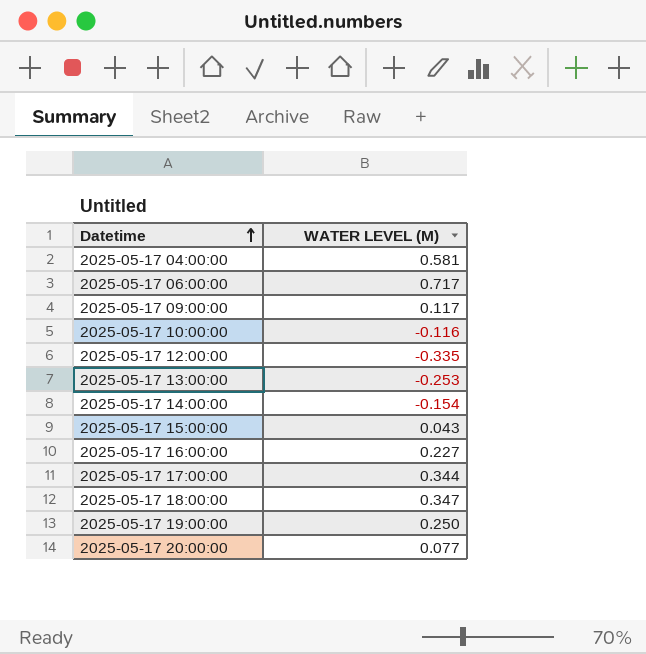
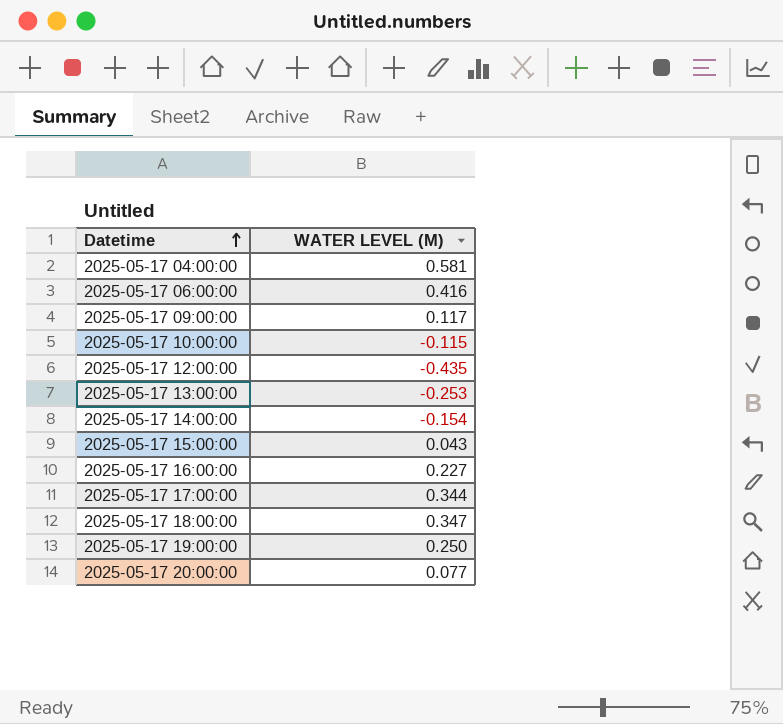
2025-05-17 06:00:00 | WATER LEVEL (M): 0.717 -> 0.416
2025-05-17 10:00:00 | WATER LEVEL (M): -0.116 -> -0.115
2025-05-17 12:00:00 | WATER LEVEL (M): -0.335 -> -0.435

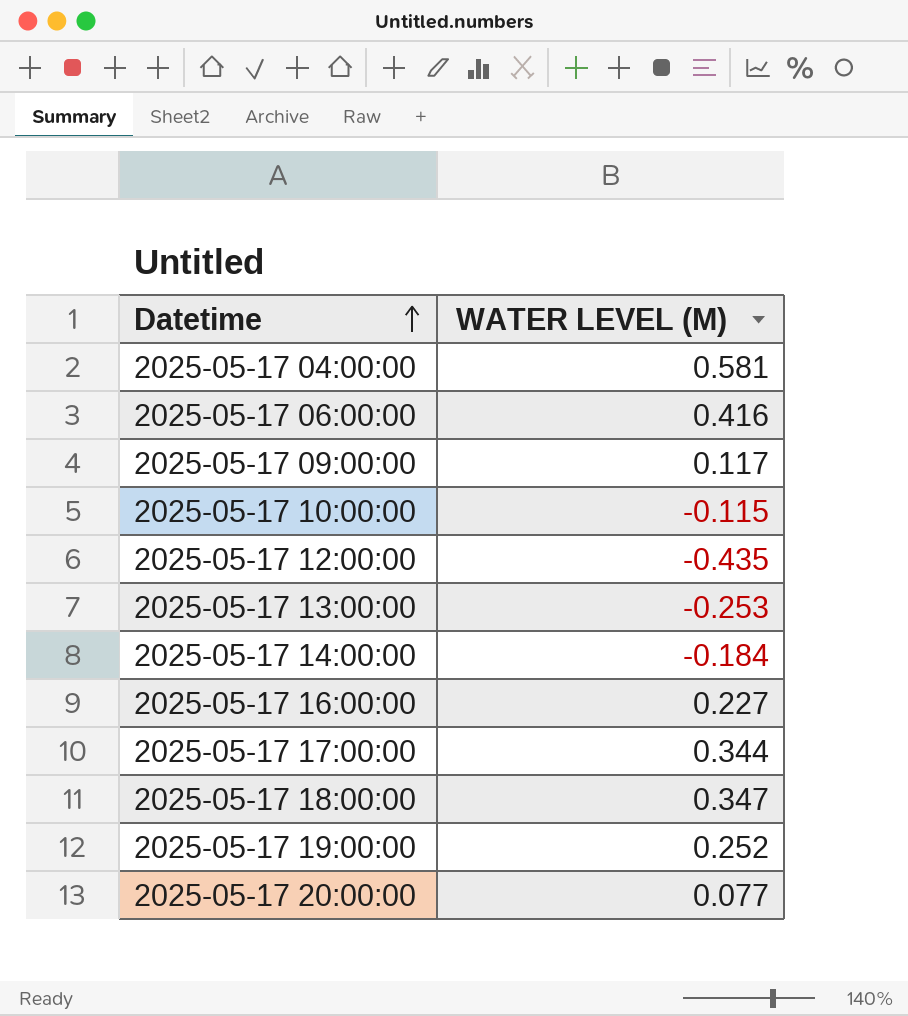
row 2025-05-17 15:00:00: 0.043 -> none
2025-05-17 14:00:00 | WATER LEVEL (M): -0.154 -> -0.184
2025-05-17 19:00:00 | WATER LEVEL (M): 0.250 -> 0.252

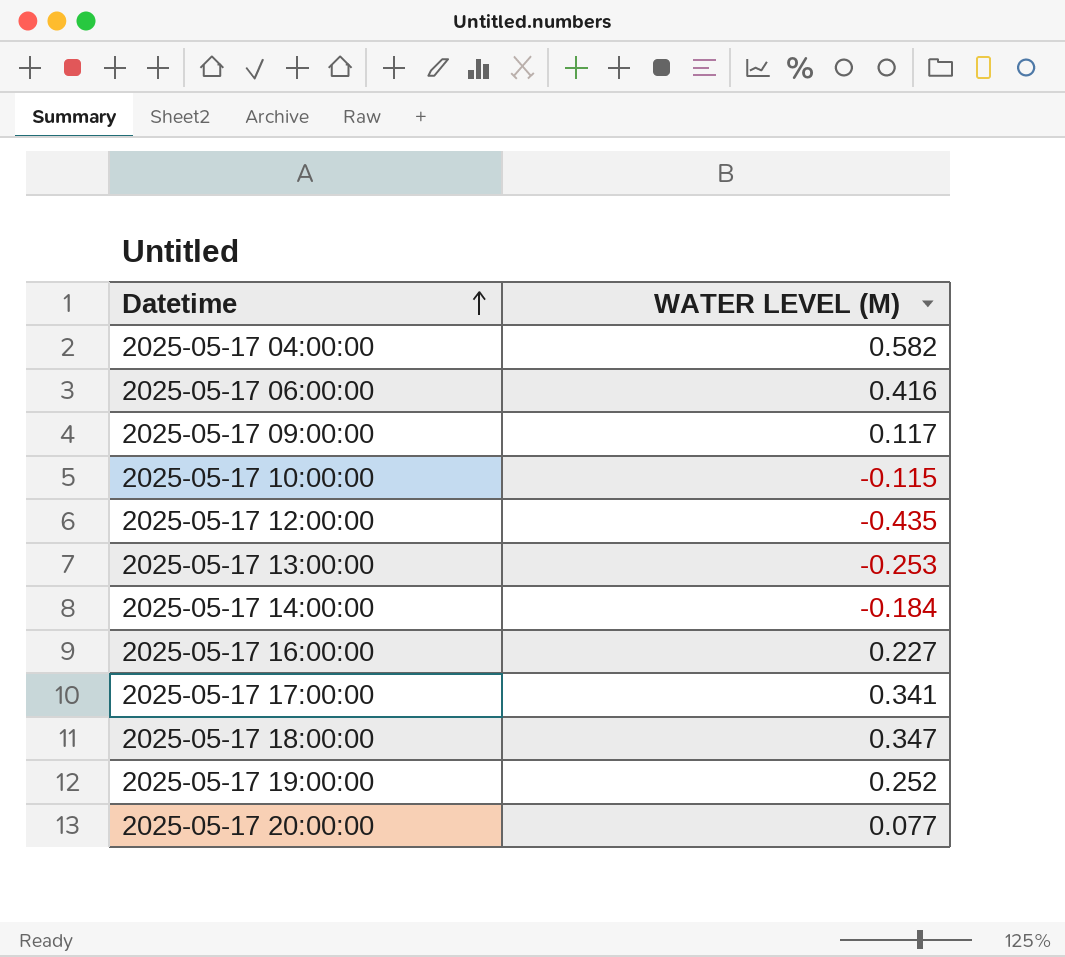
2025-05-17 04:00:00 | WATER LEVEL (M): 0.581 -> 0.582
2025-05-17 17:00:00 | WATER LEVEL (M): 0.344 -> 0.341

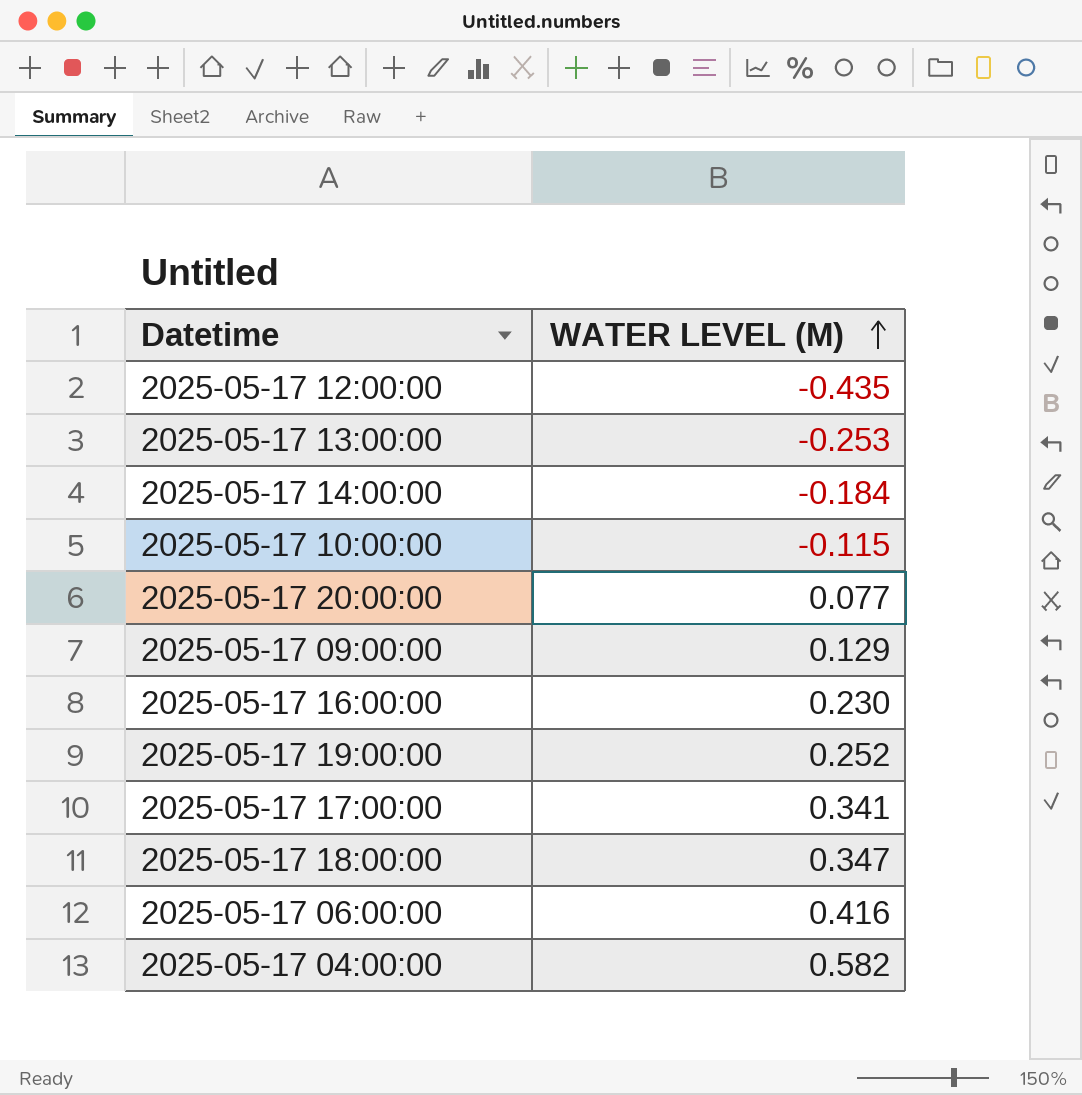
row order: Datetime ascending -> WATER LEVEL (M) ascending
2025-05-17 09:00:00 | WATER LEVEL (M): 0.117 -> 0.129
2025-05-17 16:00:00 | WATER LEVEL (M): 0.227 -> 0.230

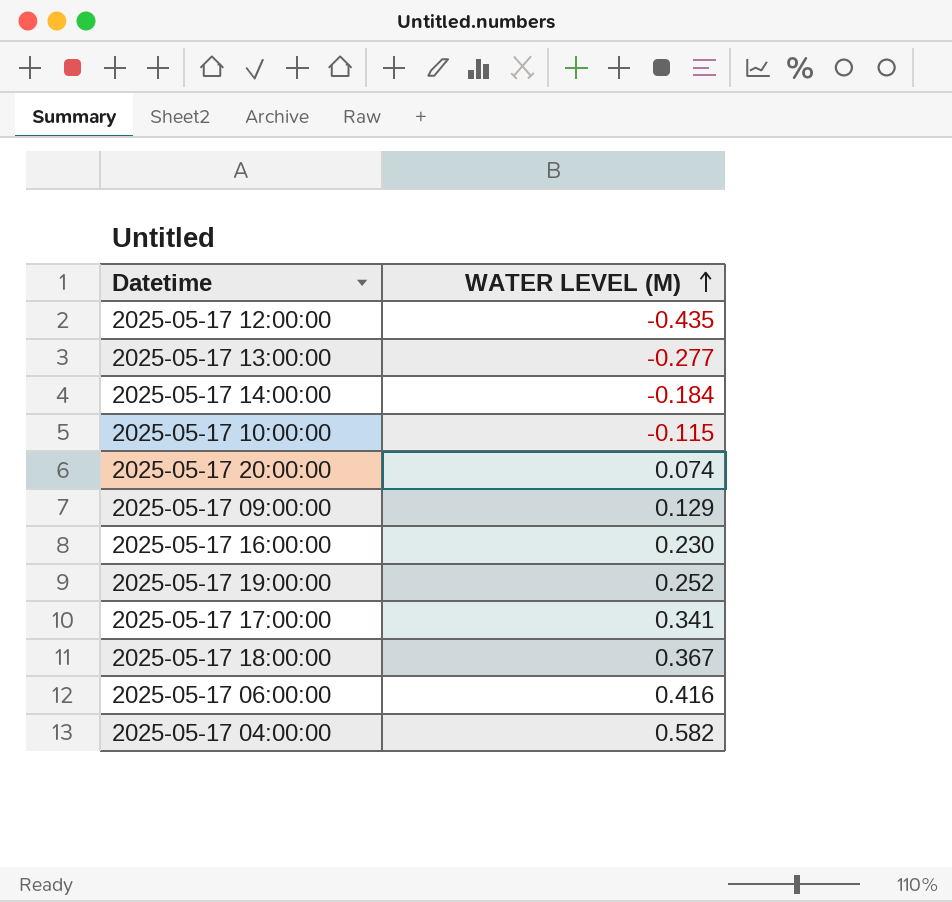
2025-05-17 13:00:00 | WATER LEVEL (M): -0.253 -> -0.277
2025-05-17 20:00:00 | WATER LEVEL (M): 0.077 -> 0.074
2025-05-17 18:00:00 | WATER LEVEL (M): 0.347 -> 0.367

